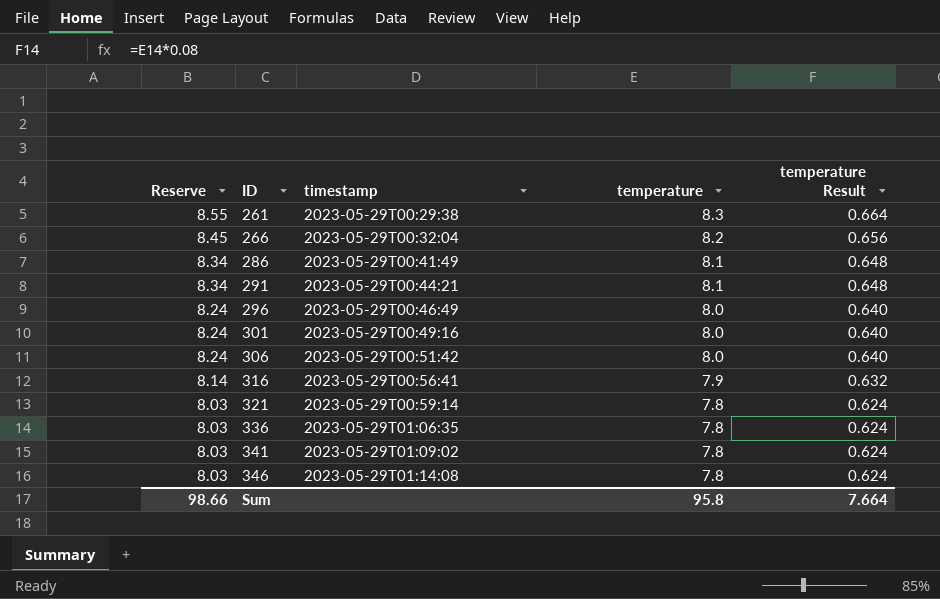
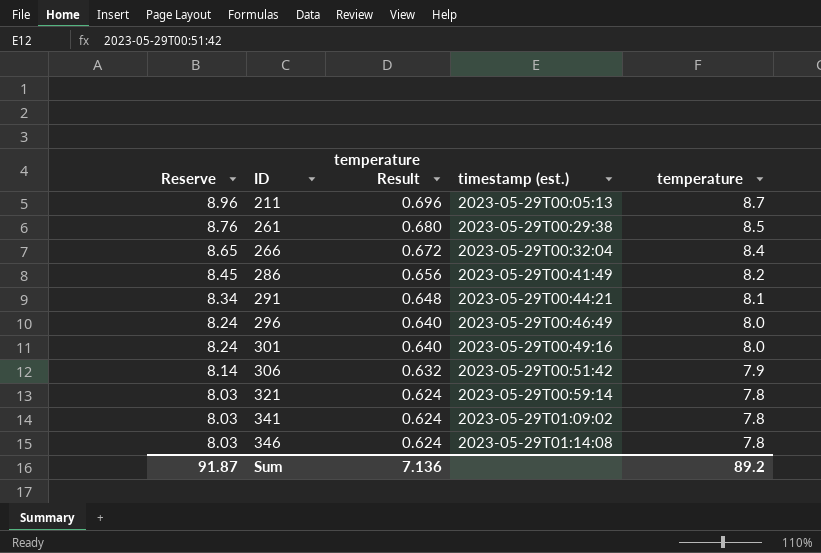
column temperature Result | position: 5 -> 3
column name: timestamp -> timestamp (est.)
row 316: 8.14 | 2023-05-29T00:56:41 | 7.9 | 0.632 -> none
row 336: 8.03 | 2023-05-29T01:06:35 | 7.8 | 0.624 -> none
row 211: none -> 8.96 | 0.696 | 2023-05-29T00:05:13 | 8.7
261 | Reserve: 8.55 -> 8.76
261 | temperature Result: 0.664 -> 0.680
261 | temperature: 8.3 -> 8.5
266 | Reserve: 8.45 -> 8.65
266 | temperature Result: 0.656 -> 0.672
266 | temperature: 8.2 -> 8.4
286 | Reserve: 8.34 -> 8.45
286 | temperature Result: 0.648 -> 0.656
286 | temperature: 8.1 -> 8.2
306 | Reserve: 8.24 -> 8.14
306 | temperature Result: 0.640 -> 0.632
306 | temperature: 8.0 -> 7.9
Sum | Reserve: 98.66 -> 91.87
Sum | temperature Result: 7.664 -> 7.136
Sum | temperature: 95.8 -> 89.2

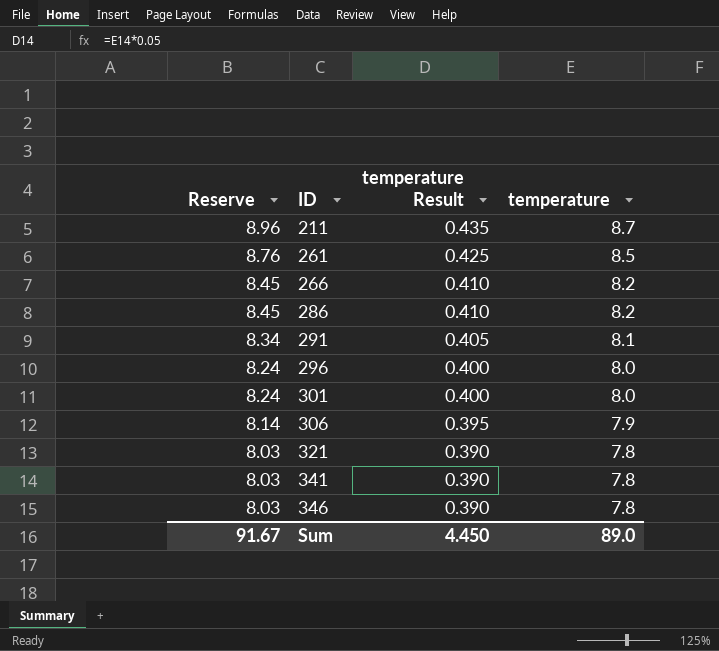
column timestamp (est.) | position: 4 -> none
column temperature Result | formula: [temperature] * 0.08 -> [temperature] * 0.05
266 | Reserve: 8.65 -> 8.45
266 | temperature: 8.4 -> 8.2
Sum | Reserve: 91.87 -> 91.67
Sum | temperature Result: 7.136 -> 4.450
Sum | temperature: 89.2 -> 89.0

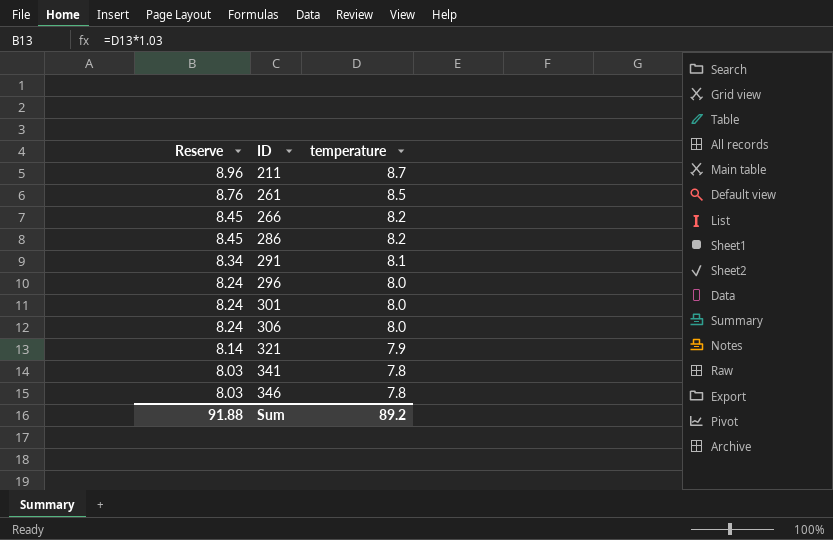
column temperature Result | formula: [temperature] * 0.05 -> none
306 | Reserve: 8.14 -> 8.24
306 | temperature: 7.9 -> 8.0
321 | Reserve: 8.03 -> 8.14
321 | temperature: 7.8 -> 7.9
Sum | Reserve: 91.67 -> 91.88
Sum | temperature: 89.0 -> 89.2

